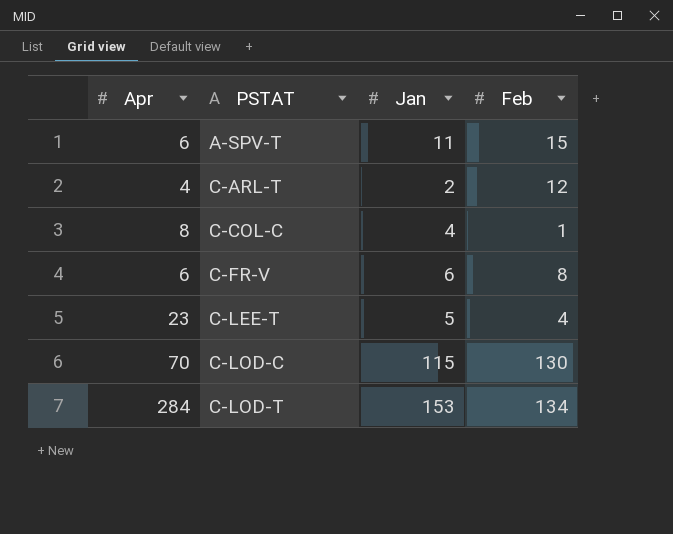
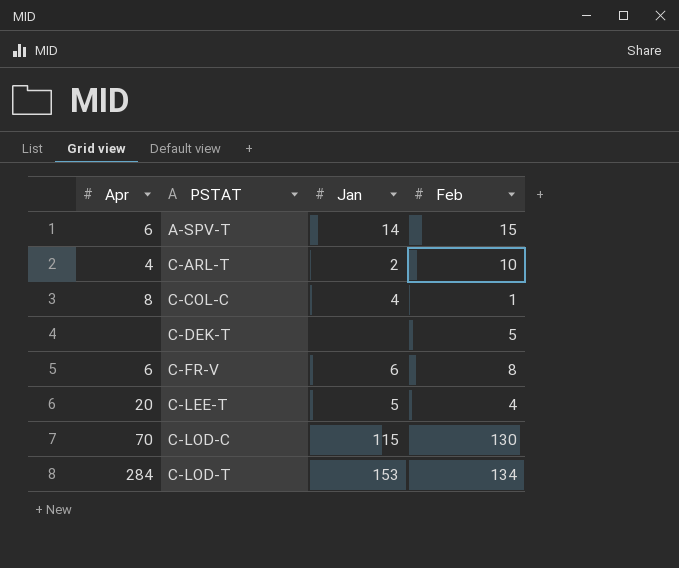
A-SPV-T | Jan: 11 -> 14
C-ARL-T | Feb: 12 -> 10
row C-DEK-T: none -> none | none | 5
C-LEE-T | Apr: 23 -> 20

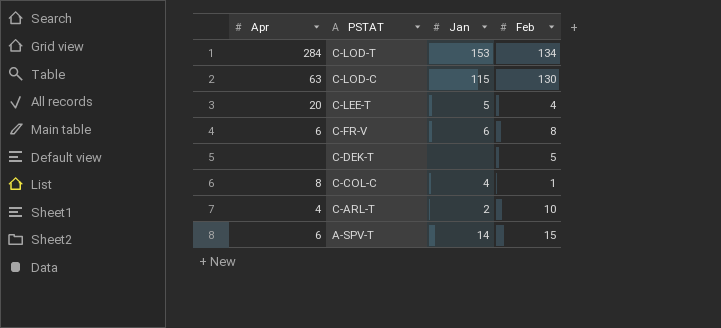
row order: PSTAT ascending -> PSTAT descending
C-LOD-C | Apr: 70 -> 63

